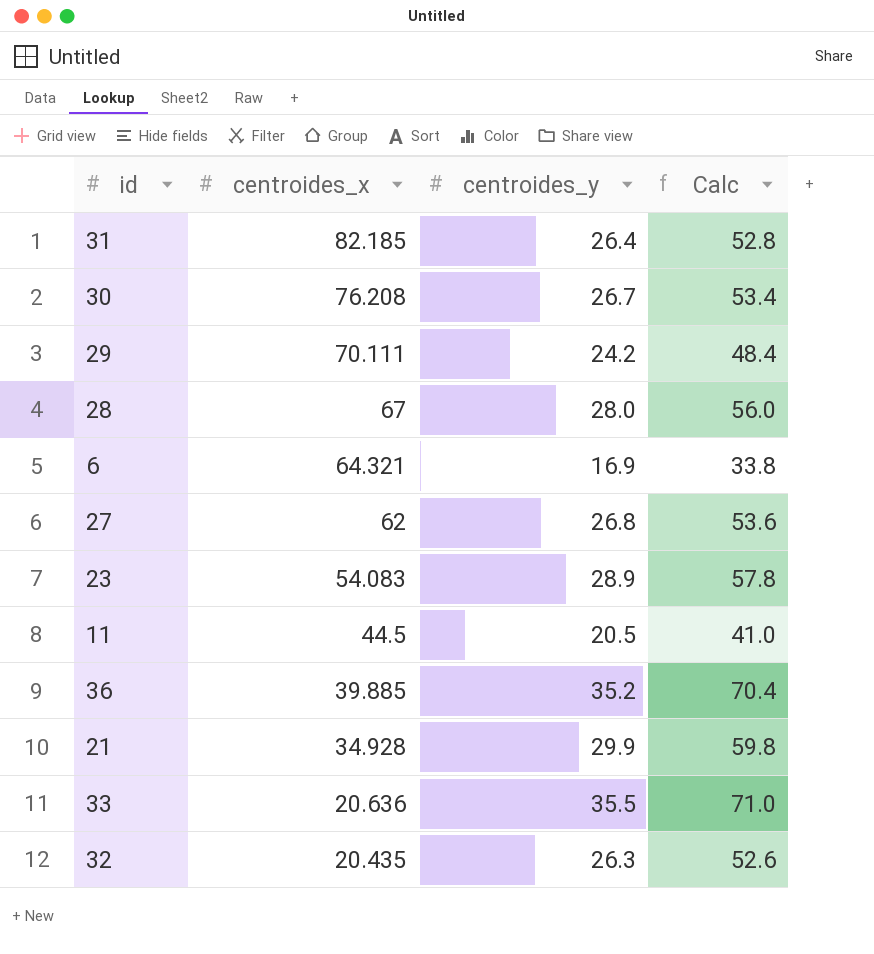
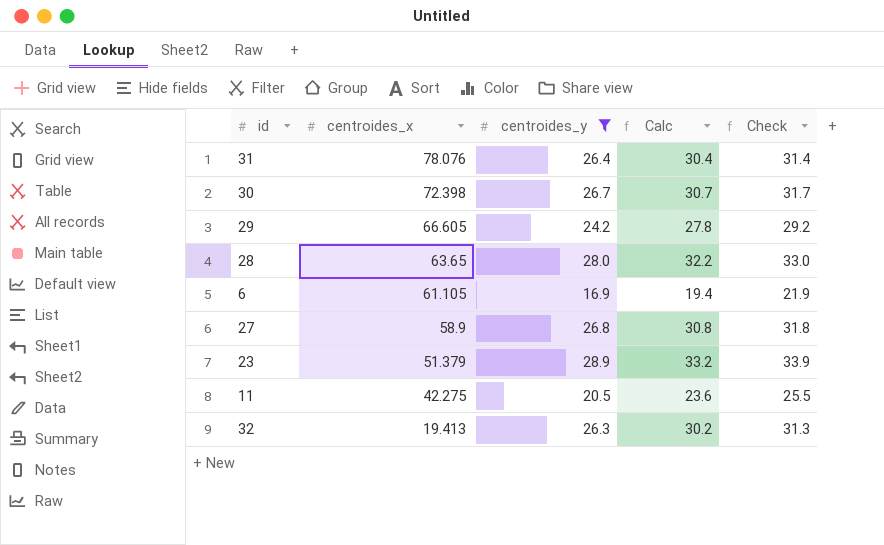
filter: none -> centroides_y <= 28.9
column Calc | formula: [centroides_y] * 2 -> [centroides_y] * 1.15
column Check | formula: none -> [centroides_y] + 5
31 | centroides_x: 82.185 -> 78.076
30 | centroides_x: 76.208 -> 72.398
29 | centroides_x: 70.111 -> 66.605
28 | centroides_x: 67 -> 63.65
6 | centroides_x: 64.321 -> 61.105
27 | centroides_x: 62 -> 58.9
23 | centroides_x: 54.083 -> 51.379
11 | centroides_x: 44.5 -> 42.275
32 | centroides_x: 20.435 -> 19.413

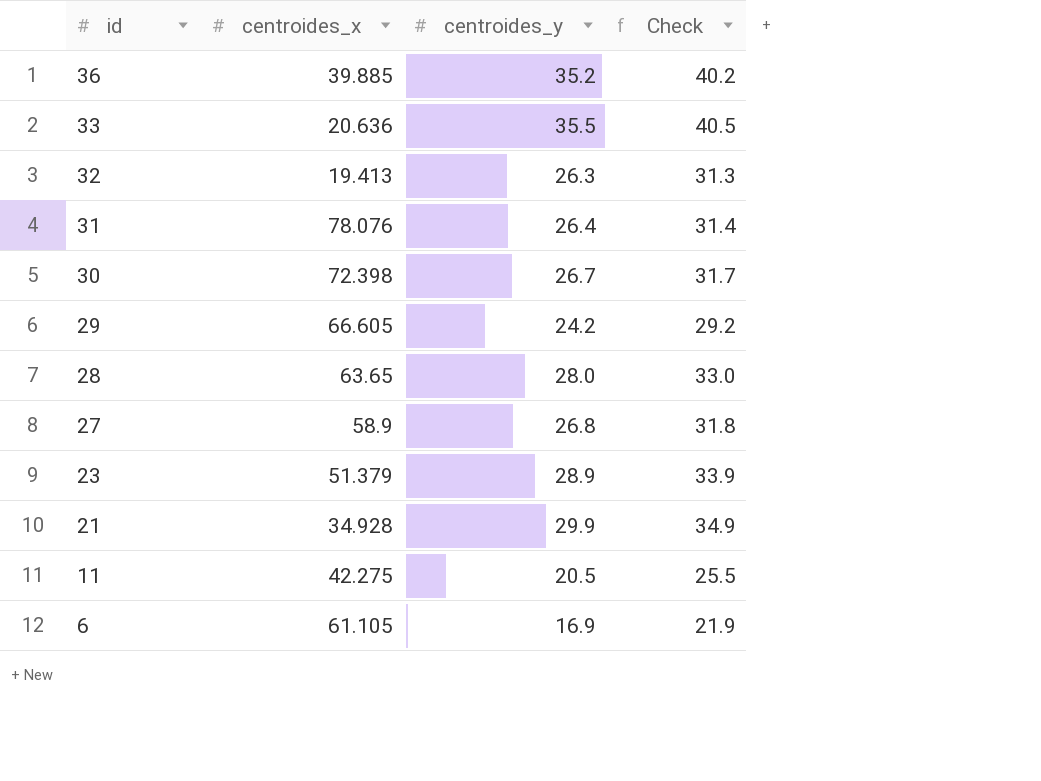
filter: centroides_y <= 28.9 -> none
row order: centroides_x descending -> id descending
column Calc | formula: [centroides_y] * 1.15 -> none

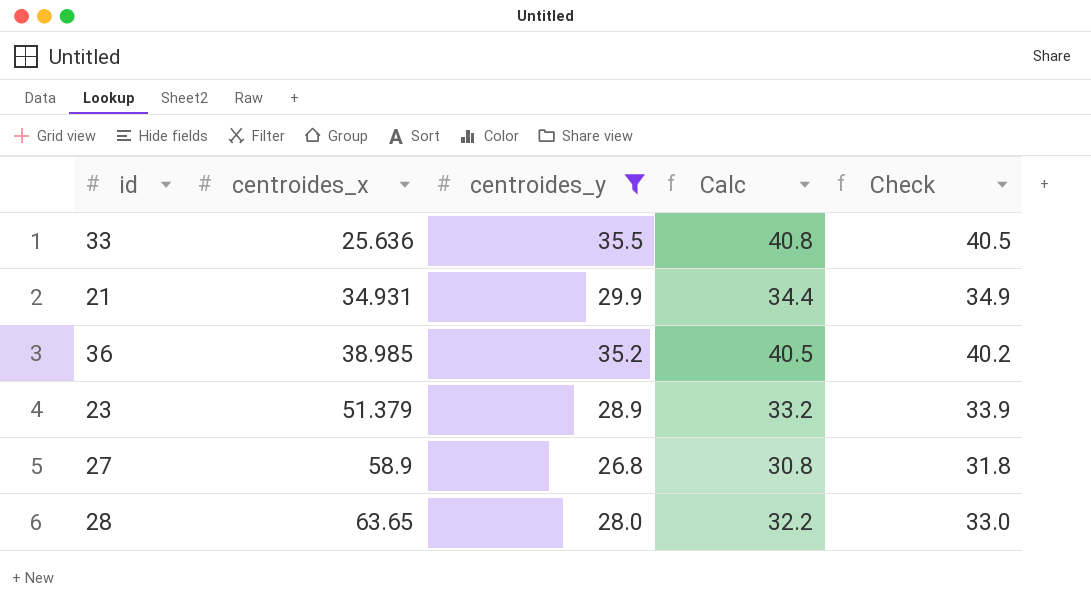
filter: none -> centroides_y >= 26.8
row order: id descending -> centroides_x ascending
column Calc | formula: none -> [centroides_y] * 1.15
33 | centroides_x: 20.636 -> 25.636
21 | centroides_x: 34.928 -> 34.931
36 | centroides_x: 39.885 -> 38.985

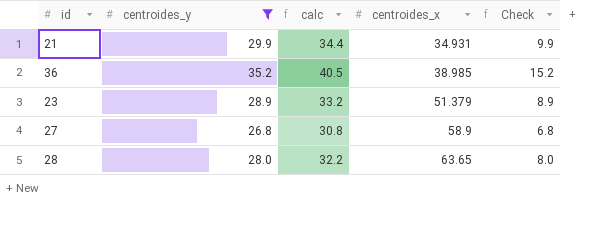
column name: Calc -> calc
column centroides_x | position: 2 -> 4
column Check | formula: [centroides_y] + 5 -> [centroides_y] - 20
row 33: 25.636 | 35.5 | 40.8 | 40.5 -> none

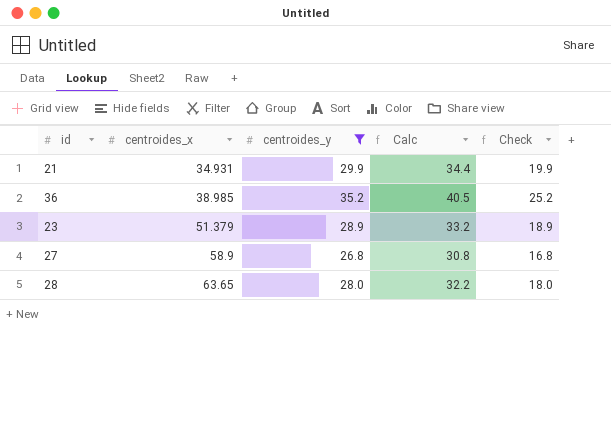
column centroides_x | position: 4 -> 2
column name: calc -> Calc
column Check | formula: [centroides_y] - 20 -> [centroides_y] - 10

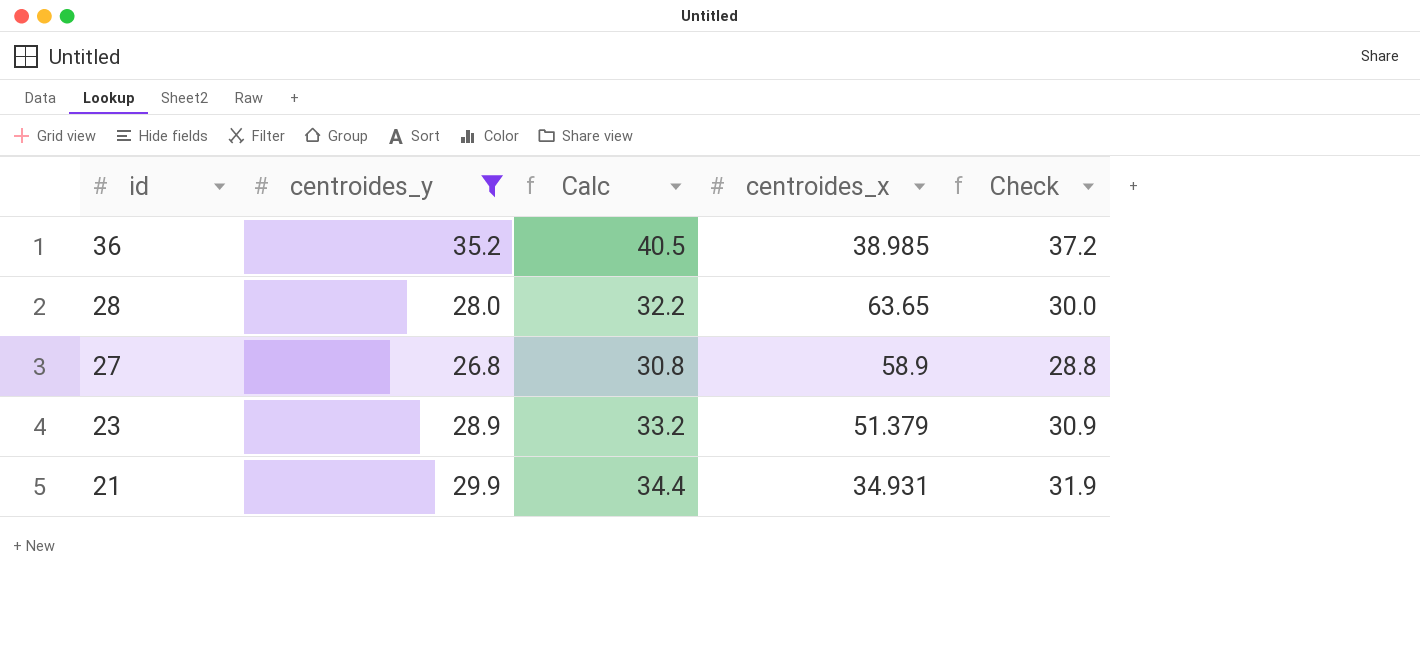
row order: centroides_x ascending -> id descending
column centroides_x | position: 2 -> 4
column Check | formula: [centroides_y] - 10 -> [centroides_y] + 2

